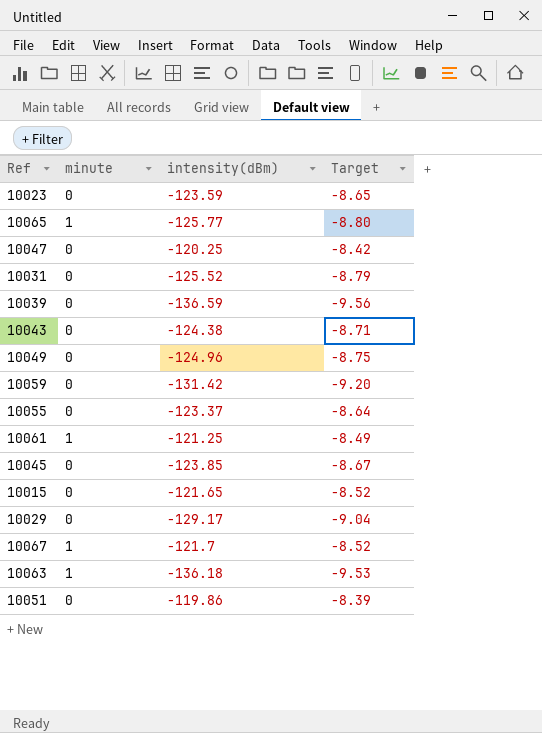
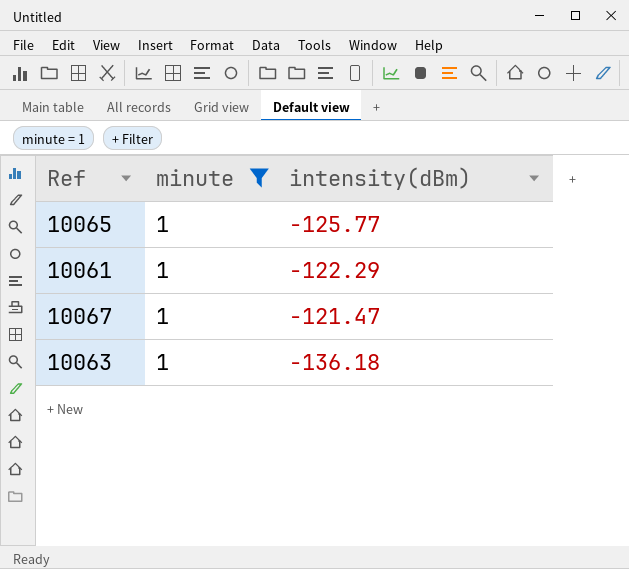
filter: none -> minute = 1
column Target | formula: [intensity(dBm)] * 0.07 -> none
10061 | intensity(dBm): -121.25 -> -122.29
10067 | intensity(dBm): -121.7 -> -121.47

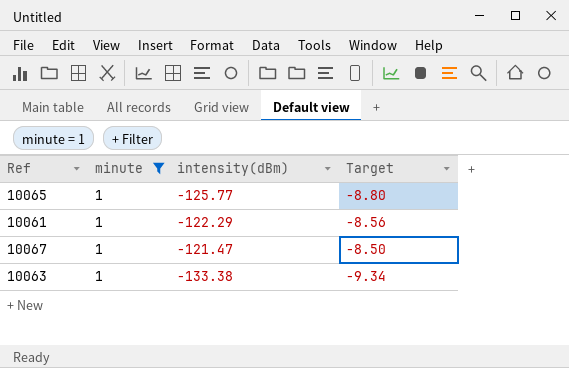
column Target | formula: none -> [intensity(dBm)] * 0.07
10063 | intensity(dBm): -136.18 -> -133.38

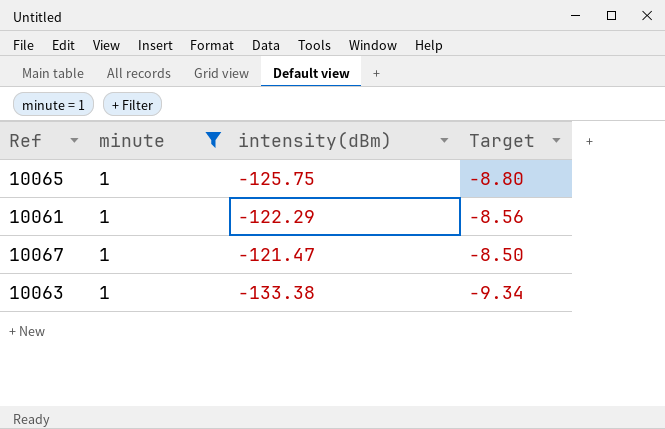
10065 | intensity(dBm): -125.77 -> -125.75

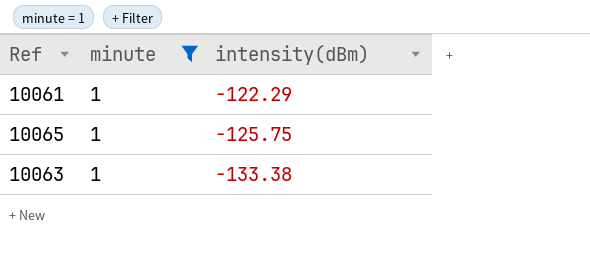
row order: none -> intensity(dBm) descending
column Target | formula: [intensity(dBm)] * 0.07 -> none
row 10067: 1 | -121.47 | -8.50 -> none

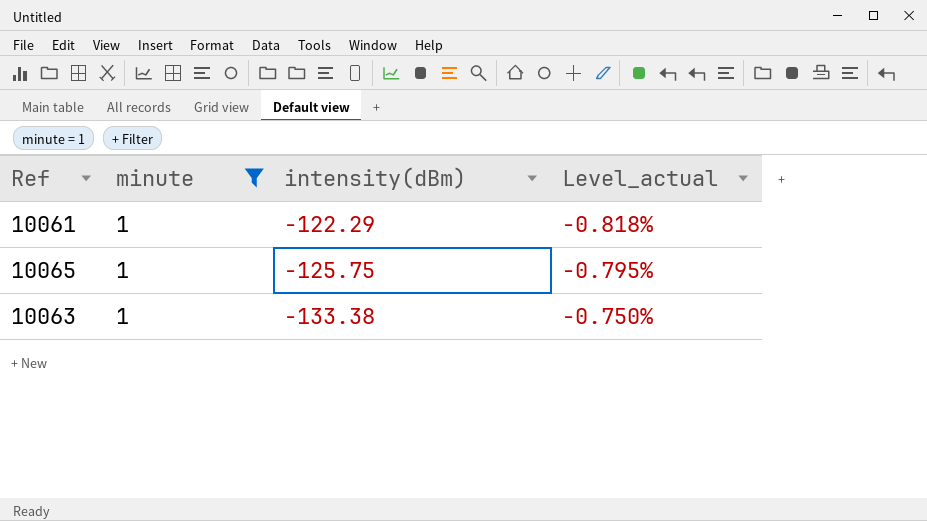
column Level_actual | formula: none -> [minute] / [intensity(dBm)]

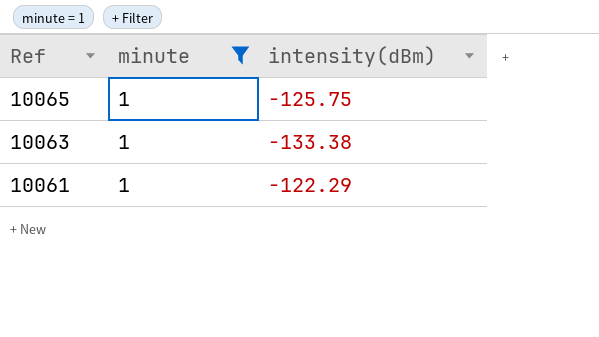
row order: intensity(dBm) descending -> Ref descending
column Level_actual | formula: [minute] / [intensity(dBm)] -> none

